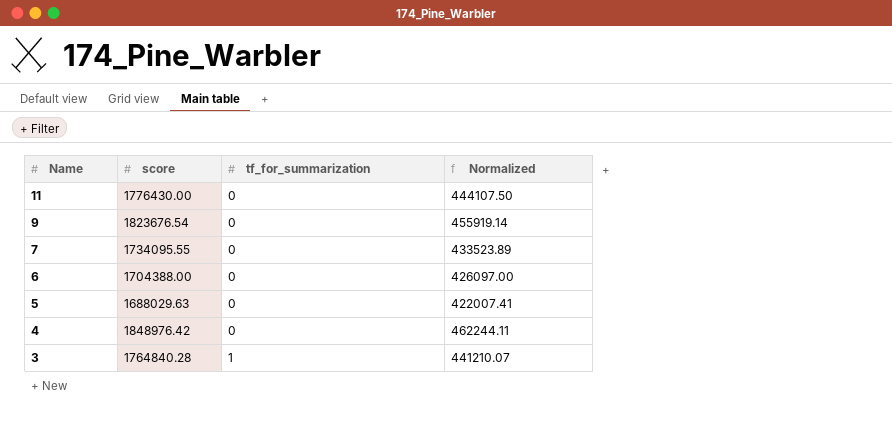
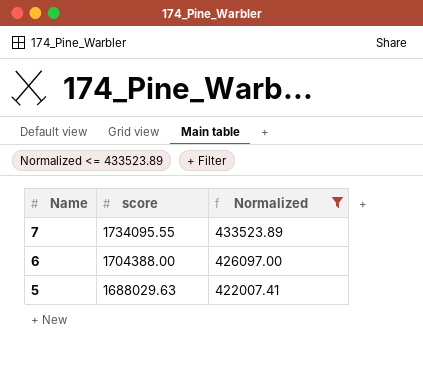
filter: none -> Normalized <= 433523.89
column tf_for_summarization | position: 3 -> none

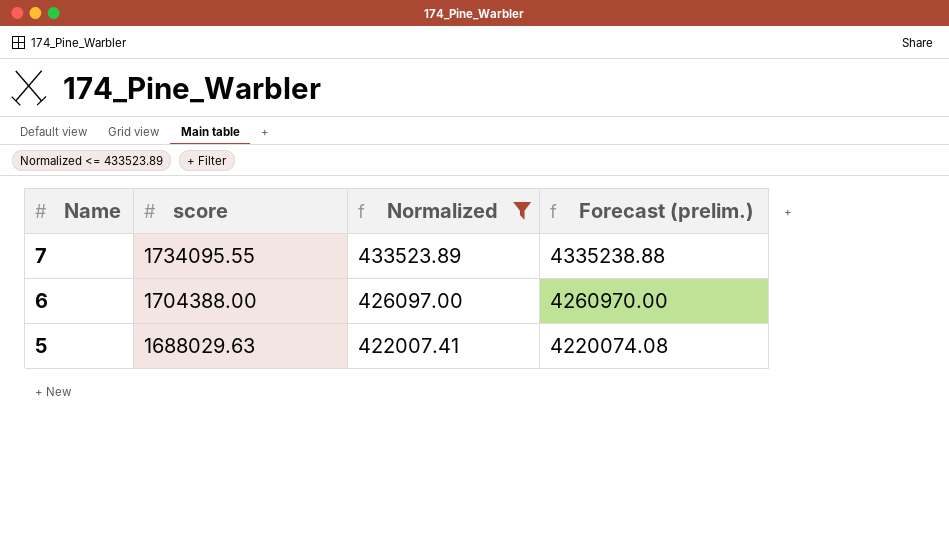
column Forecast (prelim.) | formula: none -> [score] * 2.5

